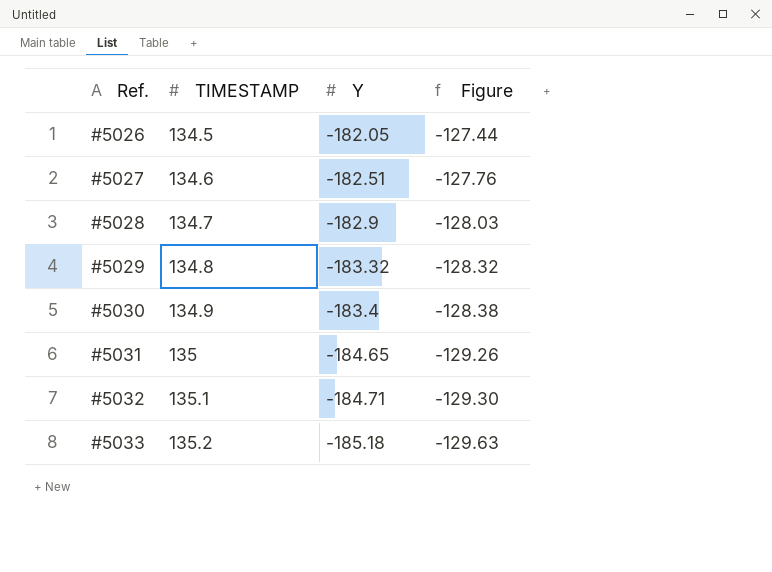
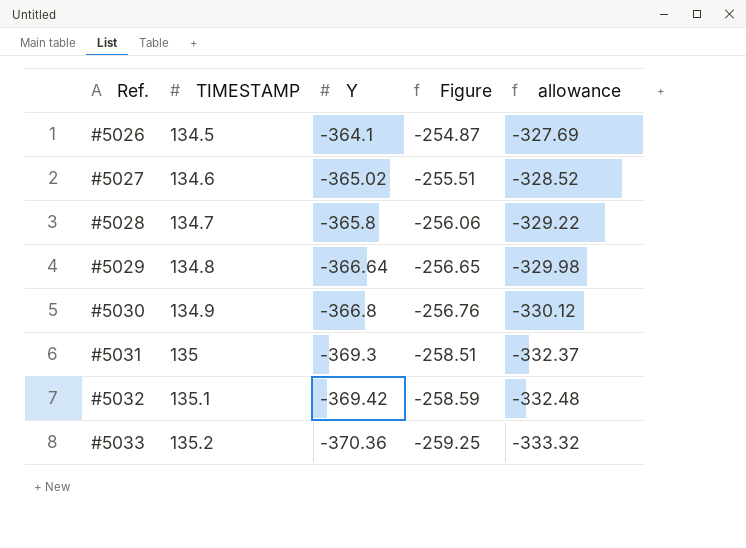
column allowance | formula: none -> [Y] * 0.9
#5026 | Y: -182.05 -> -364.1
#5026 | Figure: -127.44 -> -254.87
#5027 | Y: -182.51 -> -365.02
#5027 | Figure: -127.76 -> -255.51
#5028 | Y: -182.9 -> -365.8
#5028 | Figure: -128.03 -> -256.06
#5029 | Y: -183.32 -> -366.64
#5029 | Figure: -128.32 -> -256.65
#5030 | Y: -183.4 -> -366.8
#5030 | Figure: -128.38 -> -256.76
#5031 | Y: -184.65 -> -369.3
#5031 | Figure: -129.26 -> -258.51
#5032 | Y: -184.71 -> -369.42
#5032 | Figure: -129.30 -> -258.59
#5033 | Y: -185.18 -> -370.36
#5033 | Figure: -129.63 -> -259.25

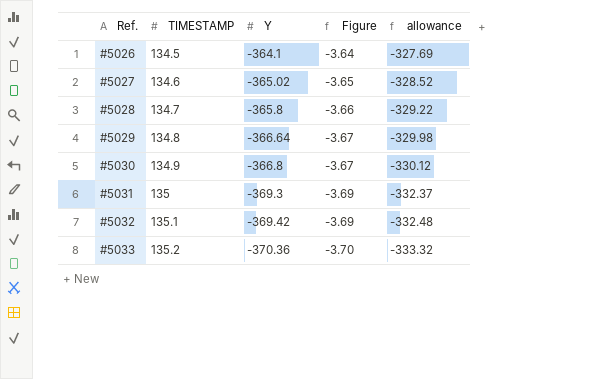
column Figure | formula: [Y] * 0.7 -> [Y] * 0.01

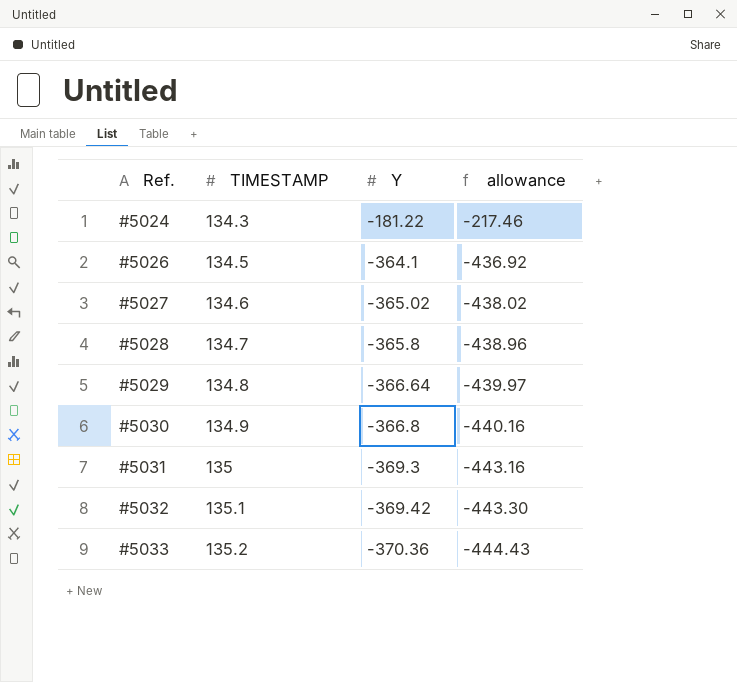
column Figure | formula: [Y] * 0.01 -> none
column allowance | formula: [Y] * 0.9 -> [Y] * 1.2
row #5024: none -> 134.3 | -181.22 | -217.46

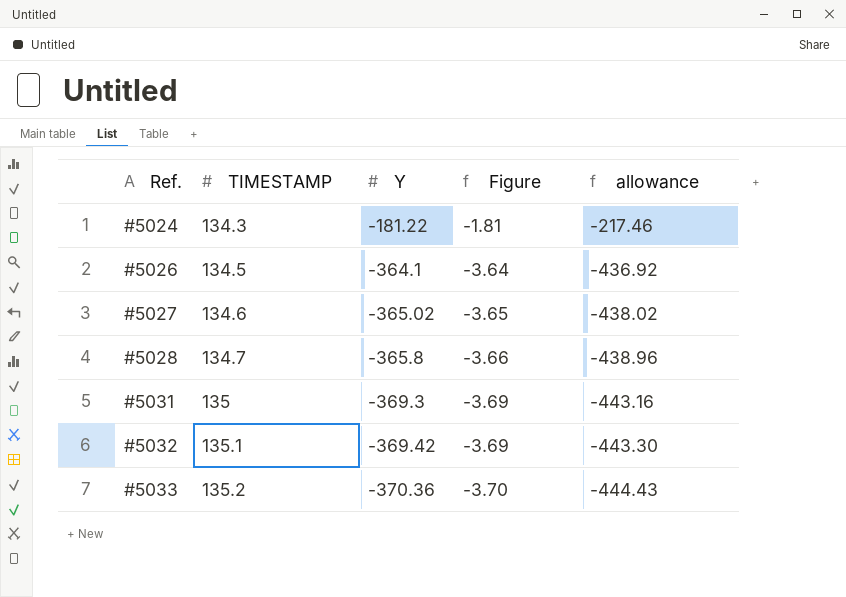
column Figure | formula: none -> [Y] * 0.01
row #5029: 134.8 | -366.64 | -439.97 -> none
row #5030: 134.9 | -366.8 | -440.16 -> none

